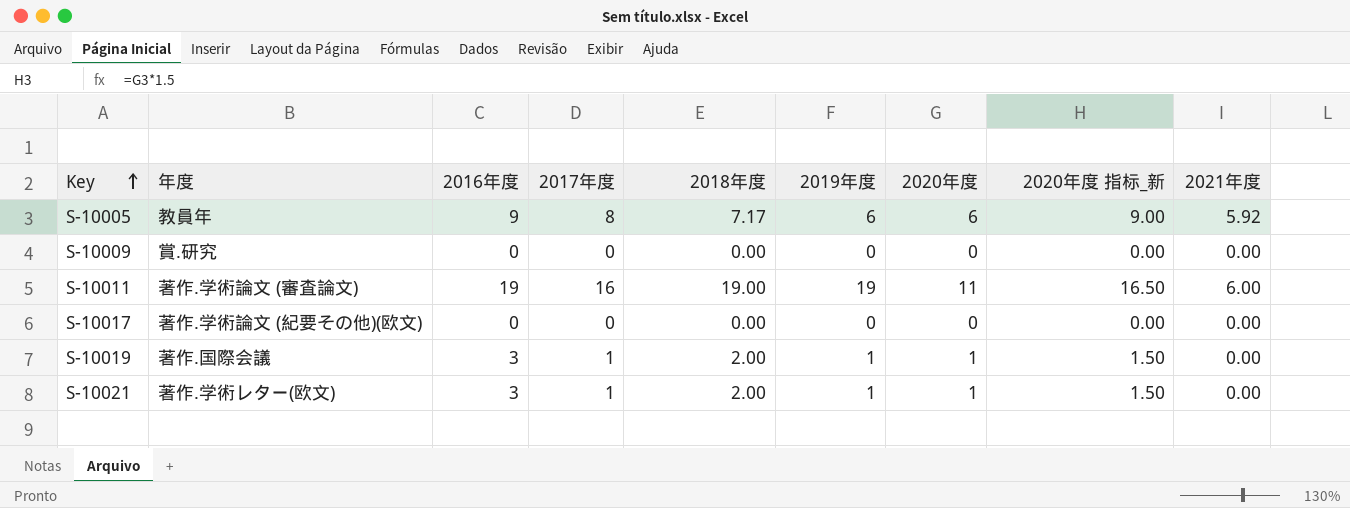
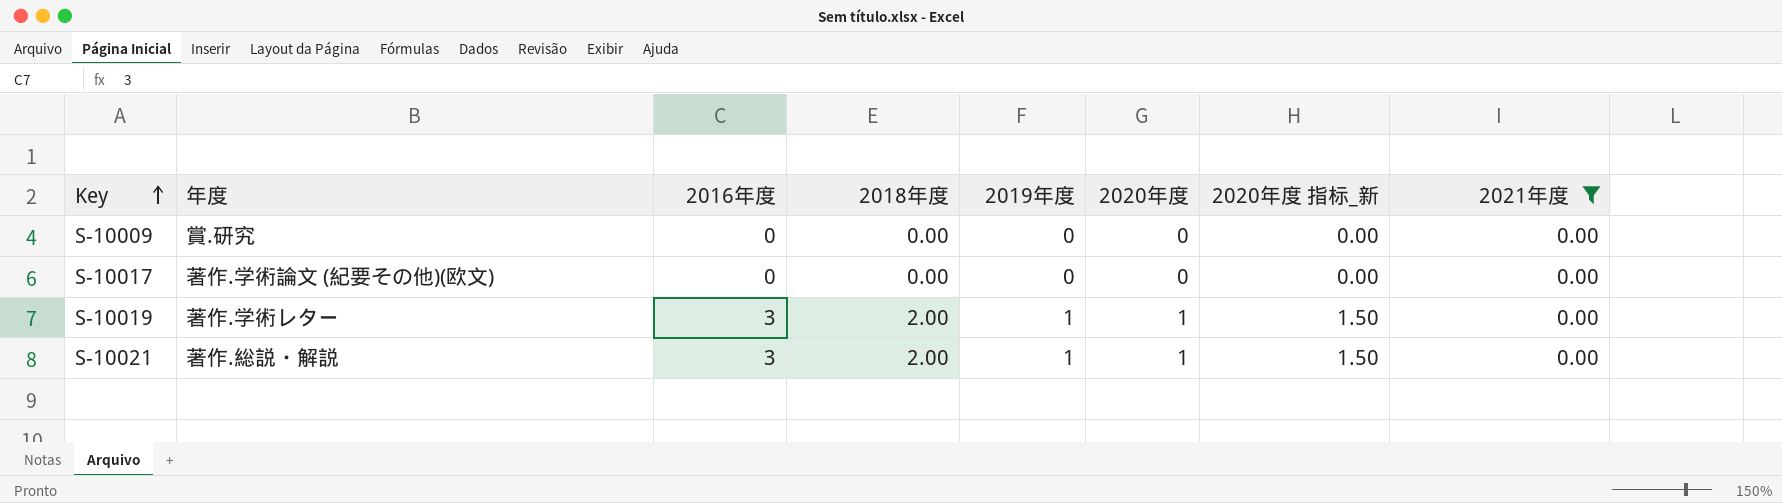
filter: none -> 2021年度 = 0.00
column 2017年度 | position: 4 -> none
S-10019 | 年度: 著作.国際会議 -> 著作.学術レター
S-10021 | 年度: 著作.学術レター(欧文) -> 著作.総説・解説

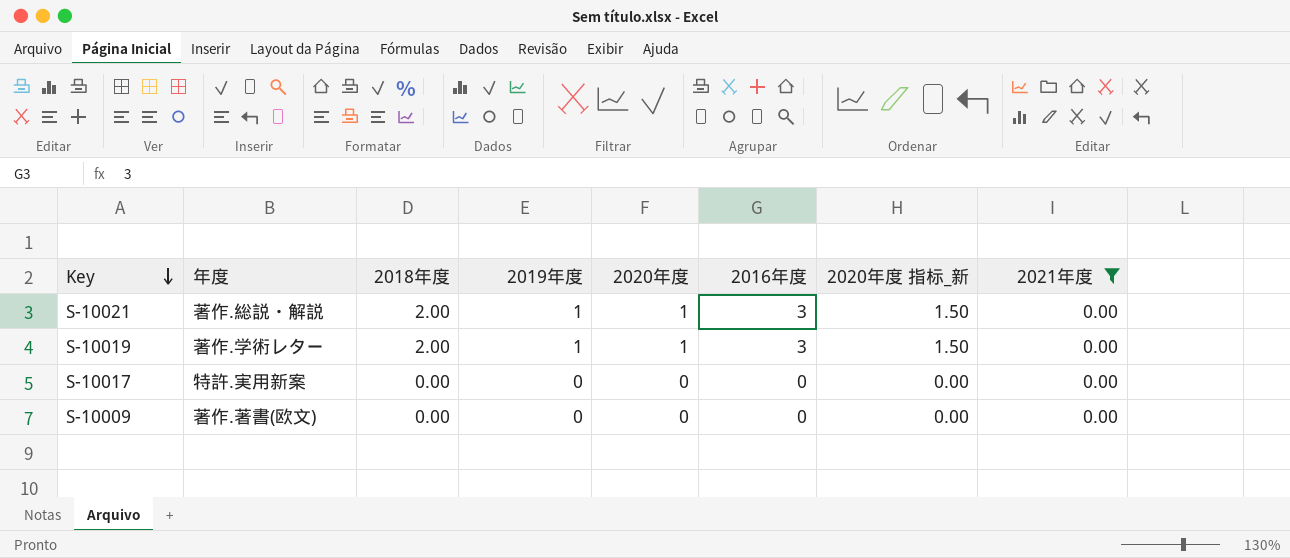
row order: Key ascending -> Key descending
column 2016年度 | position: 3 -> 6
S-10017 | 年度: 著作.学術論文 (紀要その他)(欧文) -> 特許.実用新案
S-10009 | 年度: 賞.研究 -> 著作.著書(欧文)

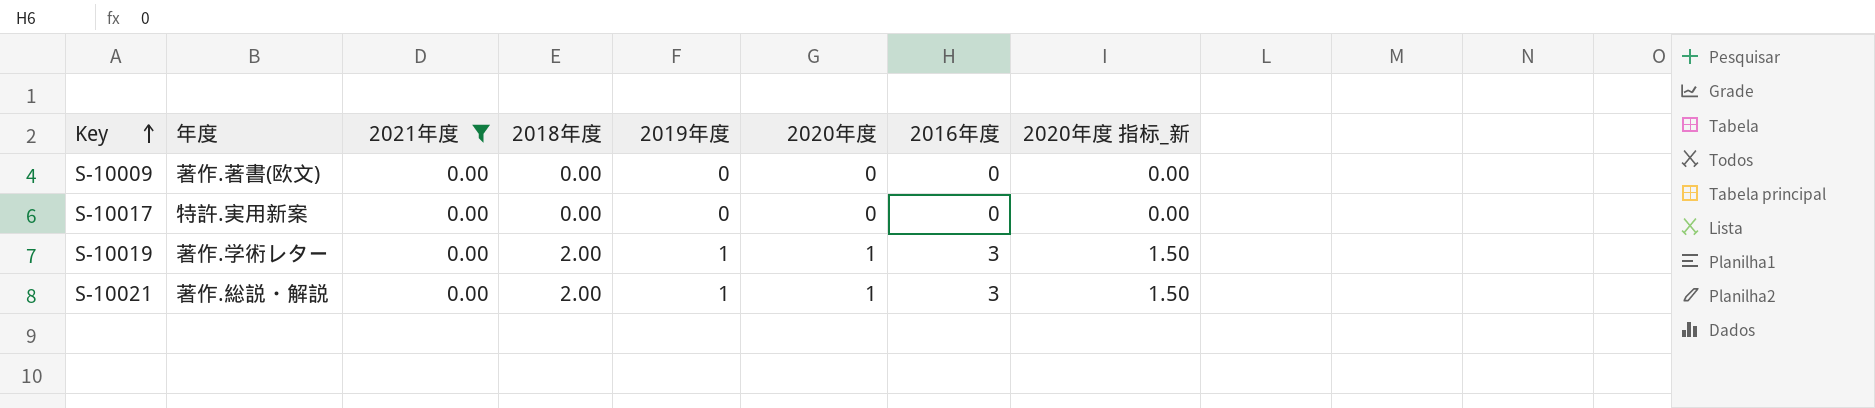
row order: Key descending -> Key ascending
column 2021年度 | position: 8 -> 3

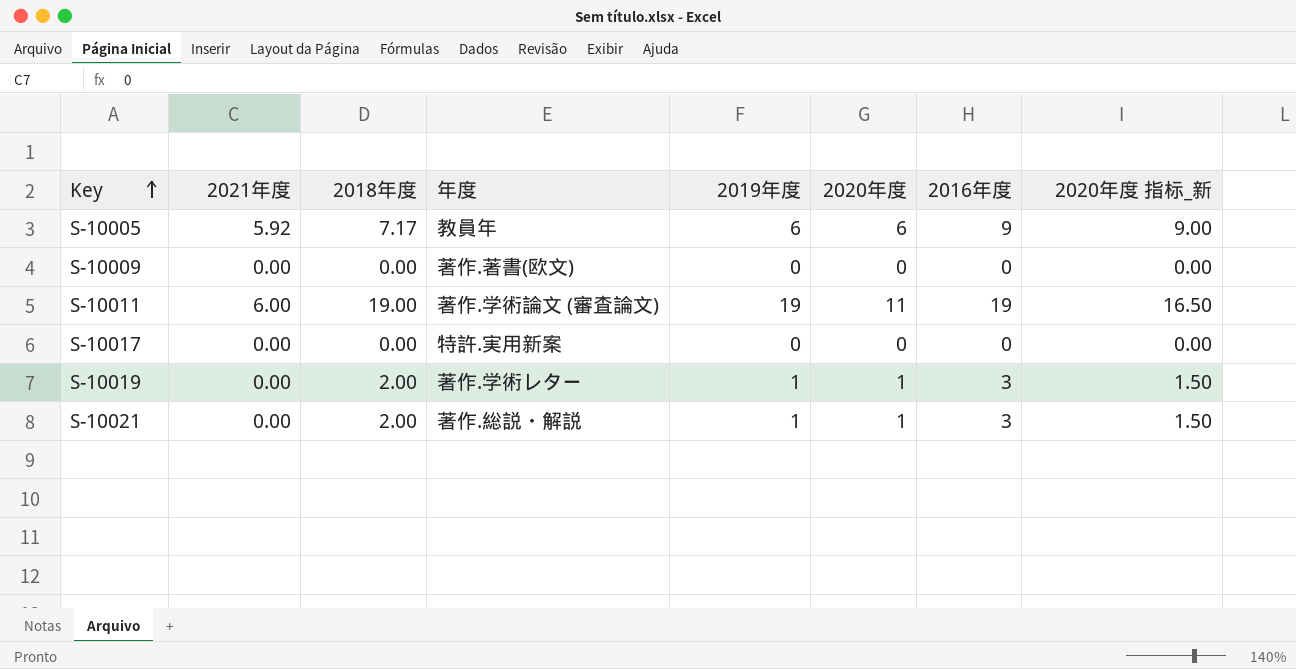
filter: 2021年度 = 0.00 -> none
column 年度 | position: 2 -> 4

